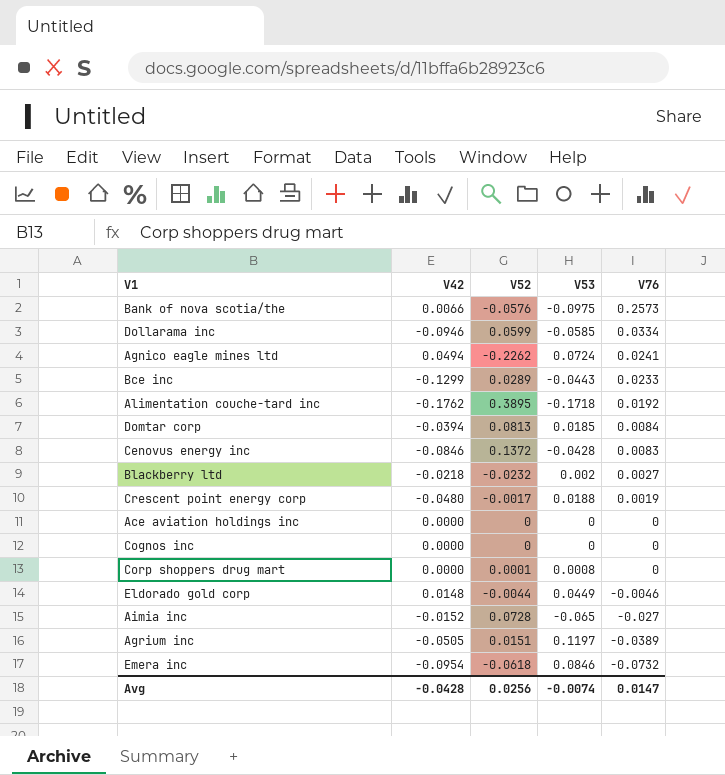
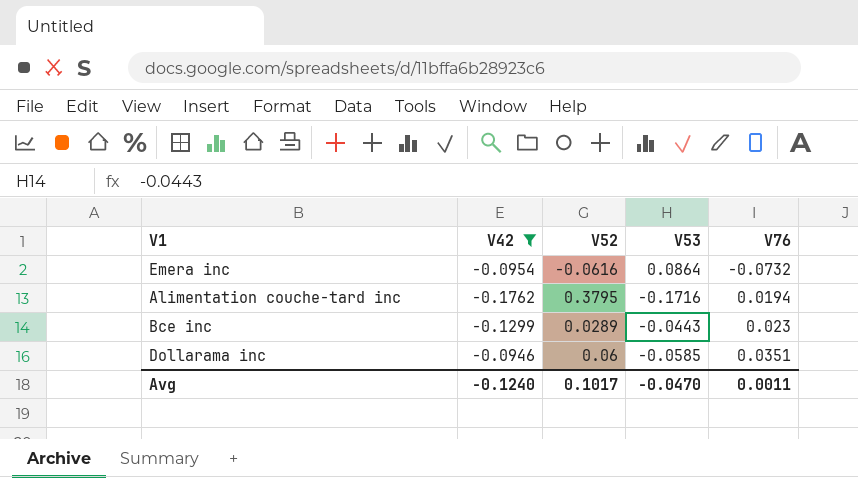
filter: none -> V42 <= -0.0946
row order: V76 descending -> V76 ascending
Emera inc | V52: -0.0618 -> -0.0616
Emera inc | V53: 0.0846 -> 0.0864
Alimentation couche-tard inc | V52: 0.3895 -> 0.3795
Alimentation couche-tard inc | V53: -0.1718 -> -0.1716
Alimentation couche-tard inc | V76: 0.0192 -> 0.0194
Bce inc | V76: 0.0233 -> 0.023
Dollarama inc | V52: 0.0599 -> 0.06
Dollarama inc | V76: 0.0334 -> 0.0351
Avg | V42: -0.0428 -> -0.1240
Avg | V52: 0.0256 -> 0.1017
Avg | V53: -0.0074 -> -0.0470
Avg | V76: 0.0147 -> 0.0011

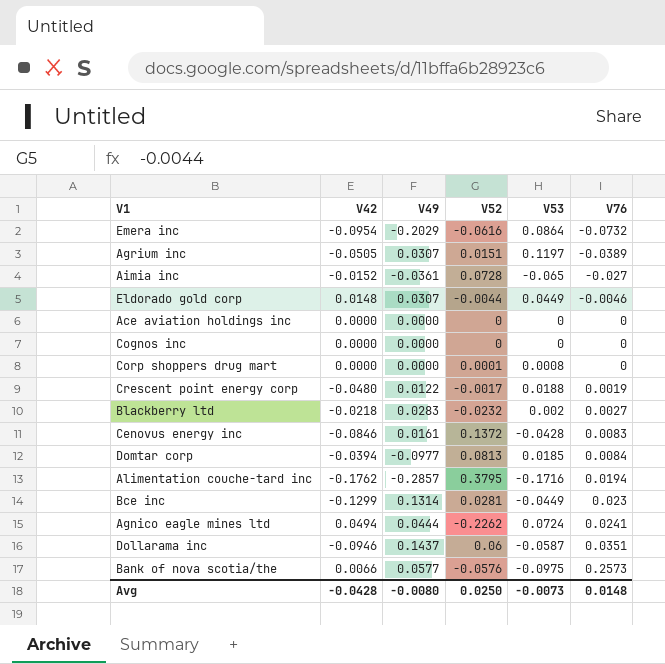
filter: V42 <= -0.0946 -> none
column V49 | position: none -> 3
Bce inc | V52: 0.0289 -> 0.0281
Bce inc | V53: -0.0443 -> -0.0449
Dollarama inc | V53: -0.0585 -> -0.0587
Avg | V42: -0.1240 -> -0.0428
Avg | V52: 0.1017 -> 0.0250
Avg | V53: -0.0470 -> -0.0073
Avg | V76: 0.0011 -> 0.0148

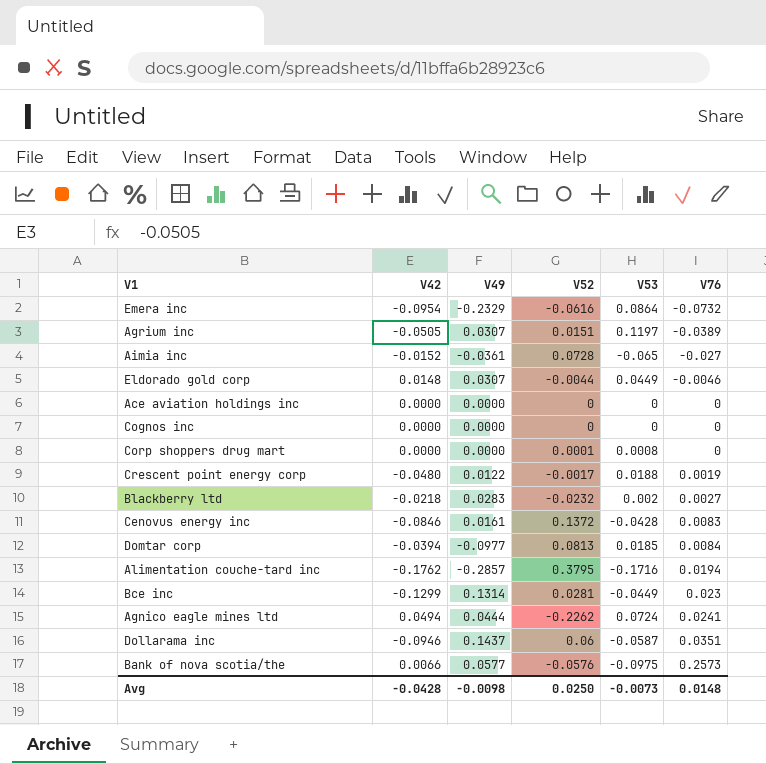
Emera inc | V49: -0.2029 -> -0.2329
Avg | V49: -0.0080 -> -0.0098

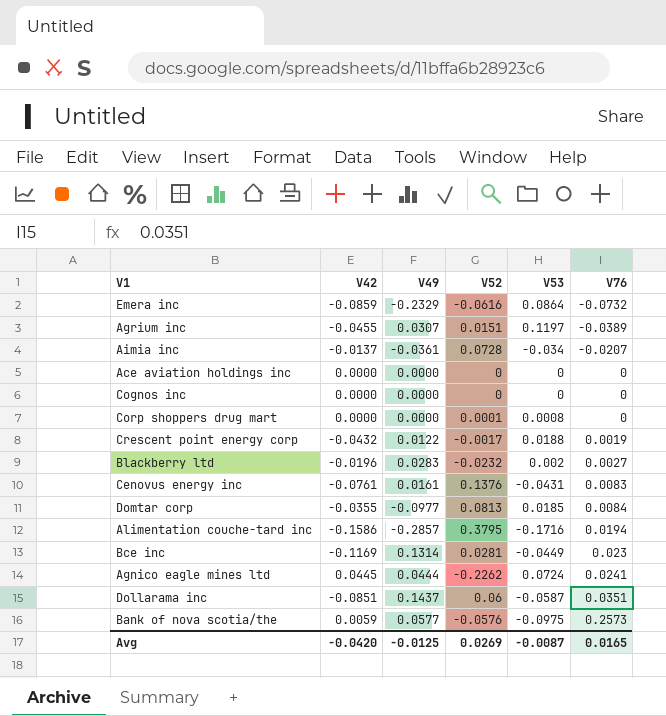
row Eldorado gold corp: 0.0148 | 0.0307 | -0.0044 | 0.0449 | -0.0046 -> none
Emera inc | V42: -0.0954 -> -0.0859
Agrium inc | V42: -0.0505 -> -0.0455
Aimia inc | V42: -0.0152 -> -0.0137
Aimia inc | V53: -0.065 -> -0.034
Aimia inc | V76: -0.027 -> -0.0207
Crescent point energy corp | V42: -0.0480 -> -0.0432
Blackberry ltd | V42: -0.0218 -> -0.0196
Cenovus energy inc | V42: -0.0846 -> -0.0761
Cenovus energy inc | V52: 0.1372 -> 0.1376
Cenovus energy inc | V53: -0.0428 -> -0.0431
Domtar corp | V42: -0.0394 -> -0.0355
Alimentation couche-tard inc | V42: -0.1762 -> -0.1586
Bce inc | V42: -0.1299 -> -0.1169
Agnico eagle mines ltd | V42: 0.0494 -> 0.0445
Dollarama inc | V42: -0.0946 -> -0.0851
Bank of nova scotia/the | V42: 0.0066 -> 0.0059
Avg | V42: -0.0428 -> -0.0420
Avg | V49: -0.0098 -> -0.0125
Avg | V52: 0.0250 -> 0.0269
Avg | V53: -0.0073 -> -0.0087
Avg | V76: 0.0148 -> 0.0165

